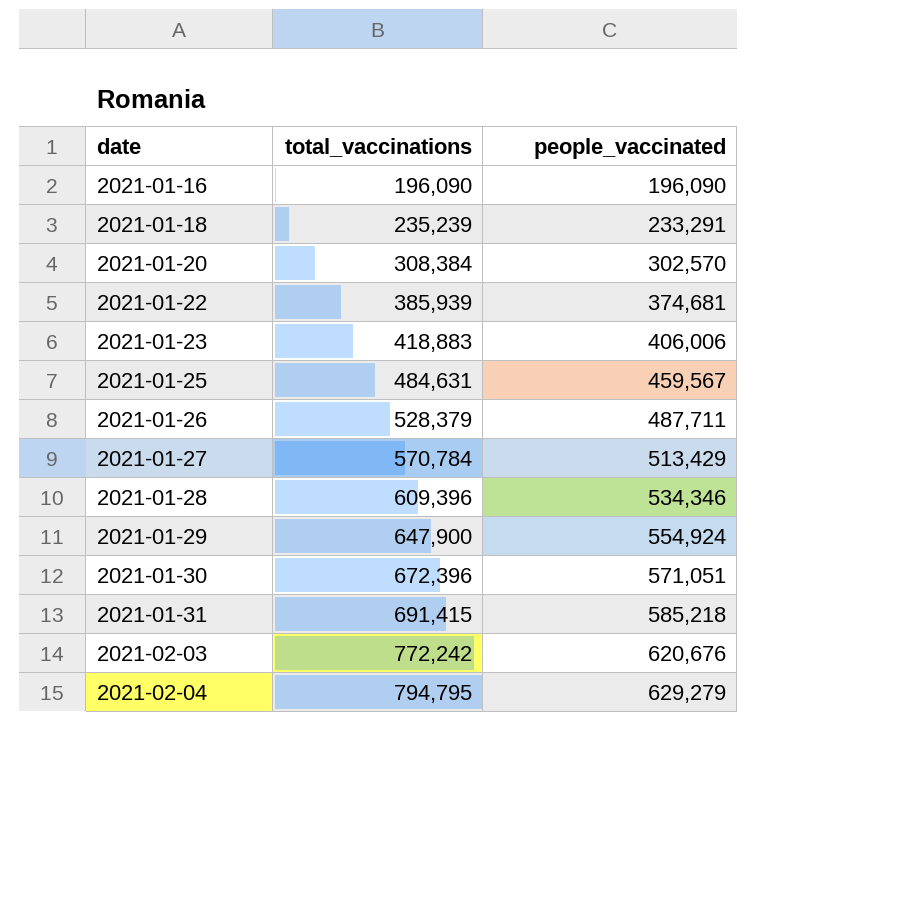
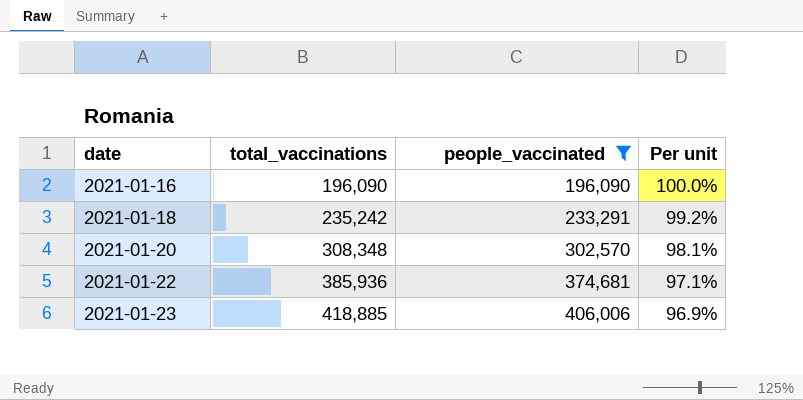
filter: none -> people_vaccinated <= 406,006
column Per unit | formula: none -> [people_vaccinated] / [total_vaccinations]
2021-01-18 | total_vaccinations: 235,239 -> 235,242
2021-01-20 | total_vaccinations: 308,384 -> 308,348
2021-01-22 | total_vaccinations: 385,939 -> 385,936
2021-01-23 | total_vaccinations: 418,883 -> 418,885

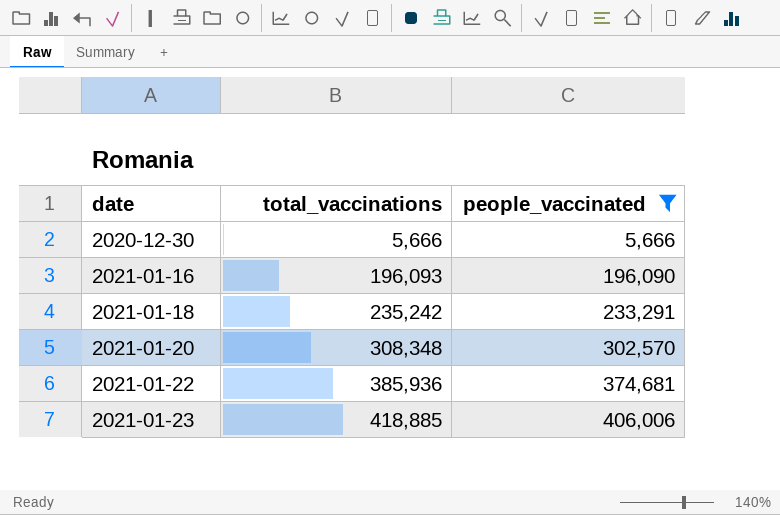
column Per unit | formula: [people_vaccinated] / [total_vaccinations] -> none
row 2020-12-30: none -> 5,666 | 5,666
2021-01-16 | total_vaccinations: 196,090 -> 196,093

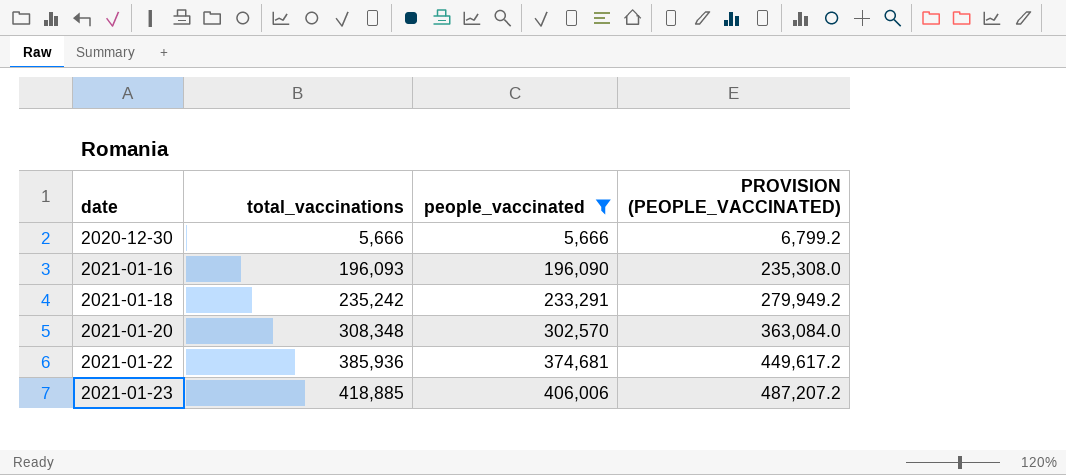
column PROVISION (PEOPLE_VACCINATED) | formula: none -> [people_vaccinated] * 1.2

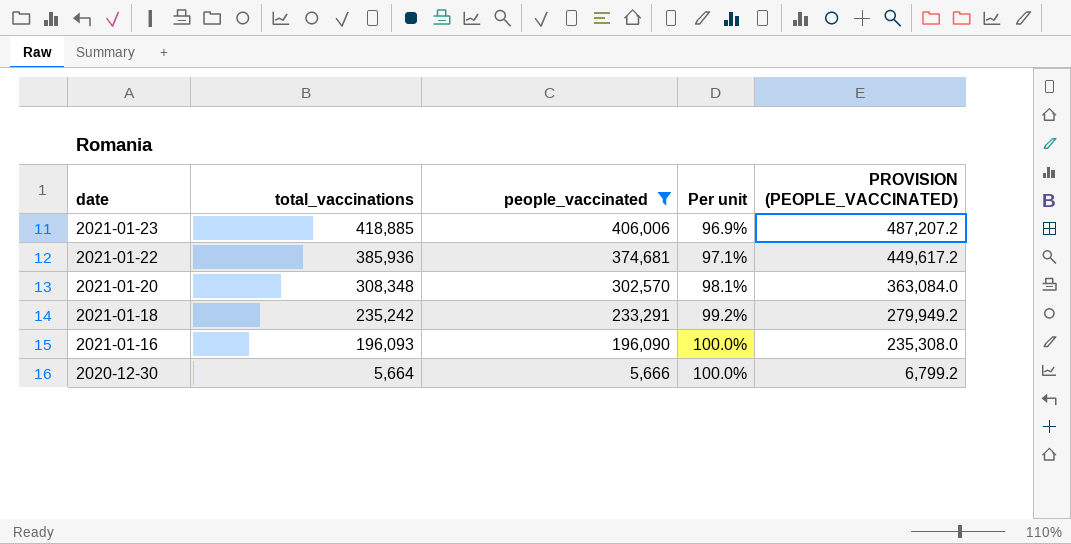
row order: date ascending -> date descending
column Per unit | formula: none -> [people_vaccinated] / [total_vaccinations]
2020-12-30 | total_vaccinations: 5,666 -> 5,664

